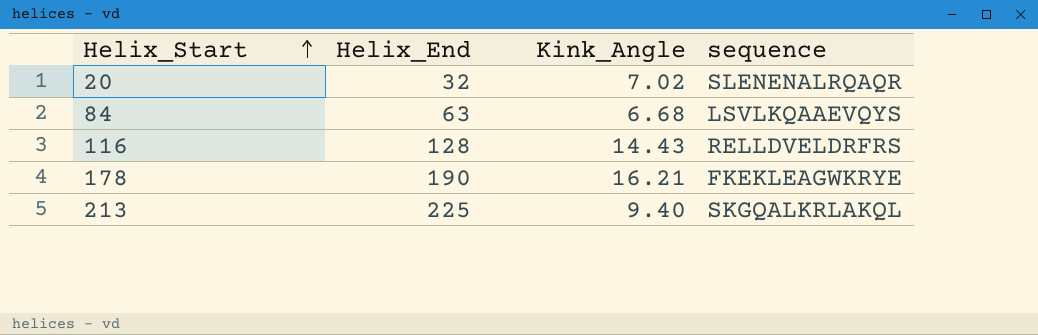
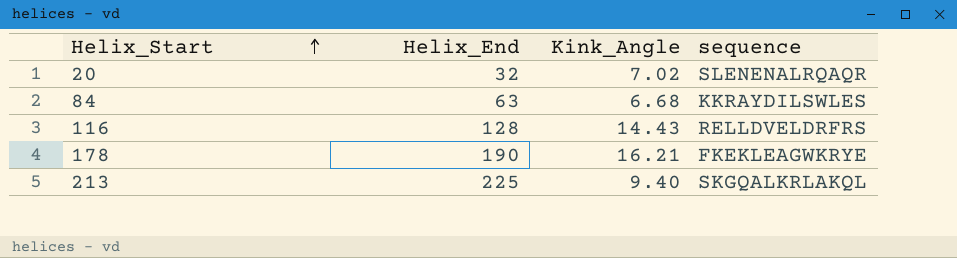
84 | sequence: LSVLKQAAEVQYS -> KKRAYDILSWLES

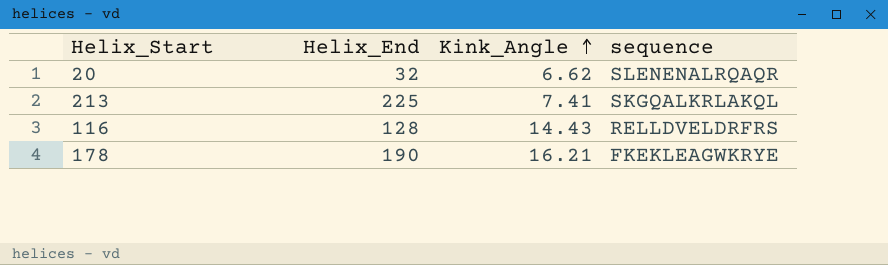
row order: Helix_Start ascending -> Kink_Angle ascending
row 84: 63 | 6.68 | KKRAYDILSWLES -> none
20 | Kink_Angle: 7.02 -> 6.62
213 | Kink_Angle: 9.40 -> 7.41

